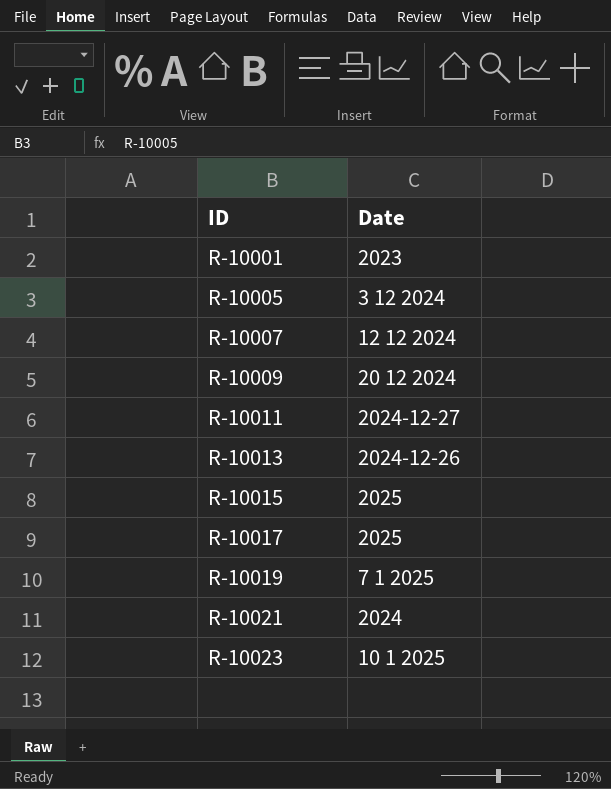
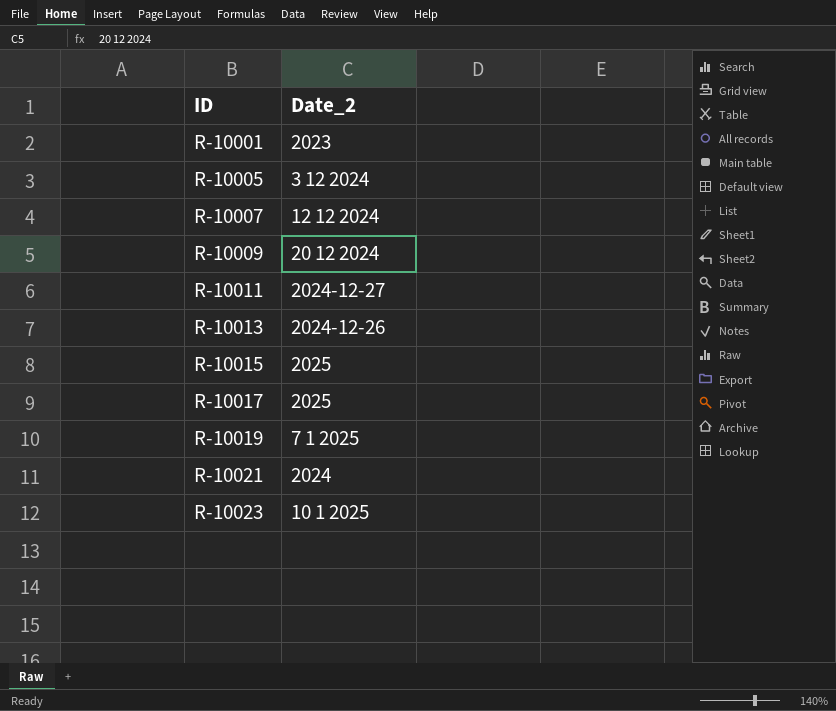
column name: Date -> Date_2

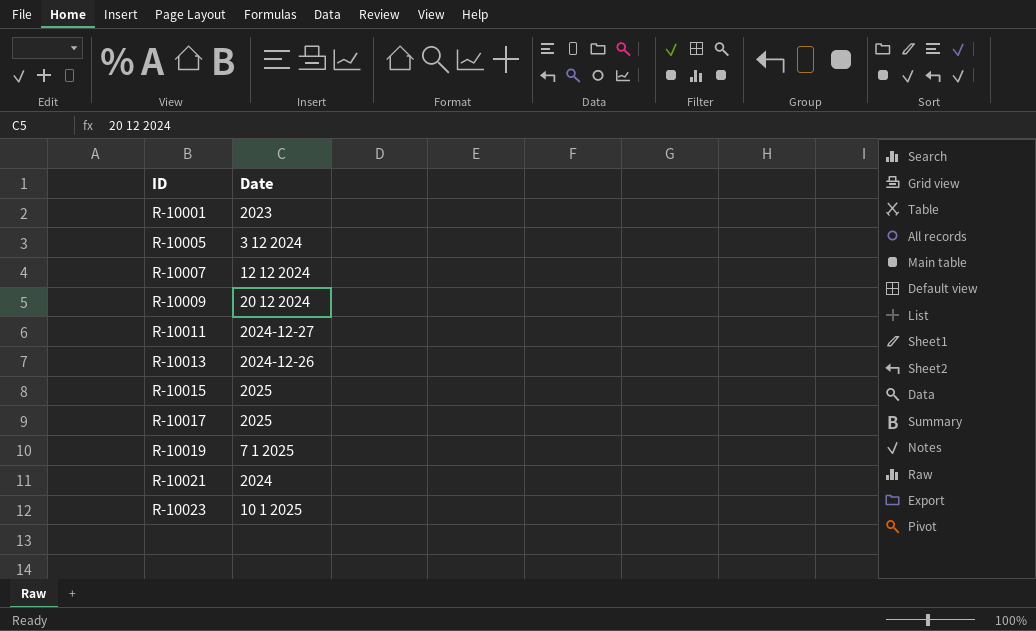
column name: Date_2 -> Date

